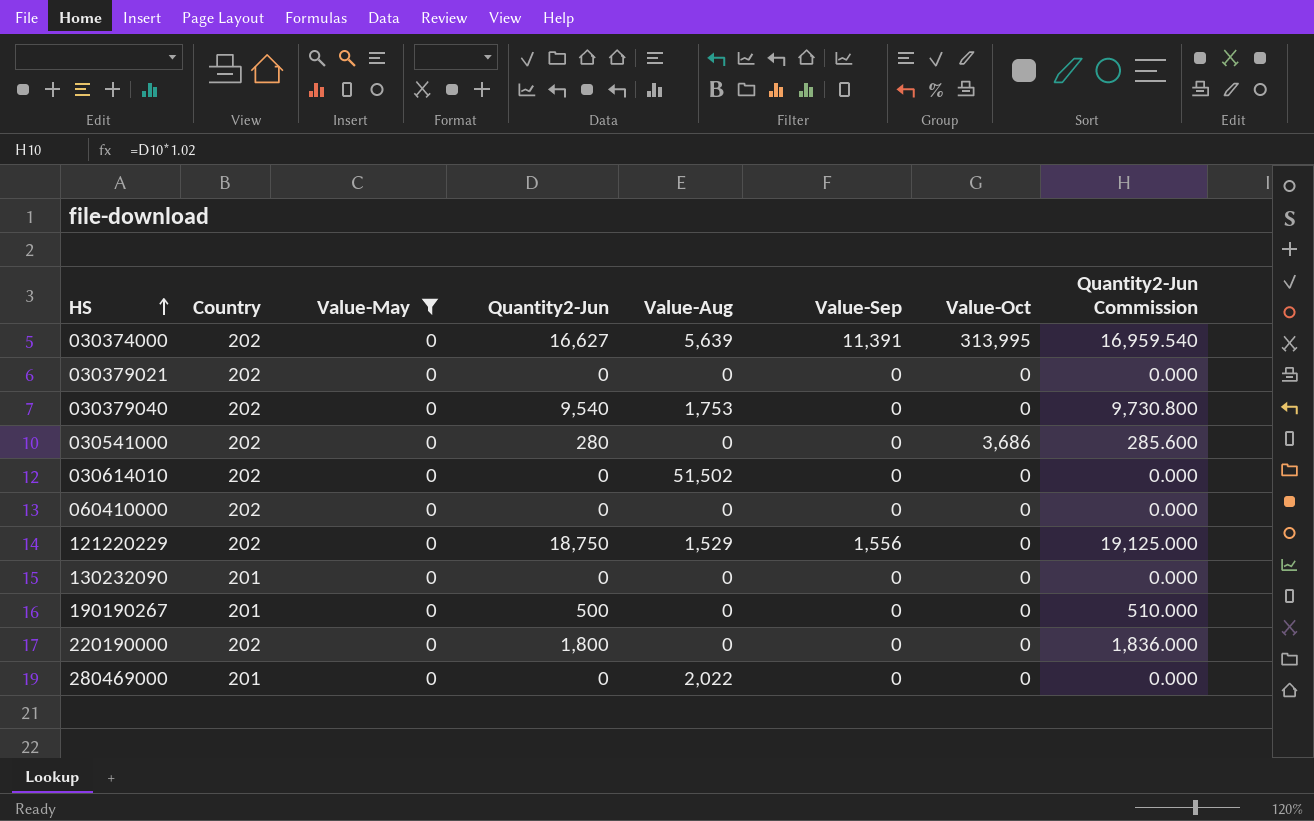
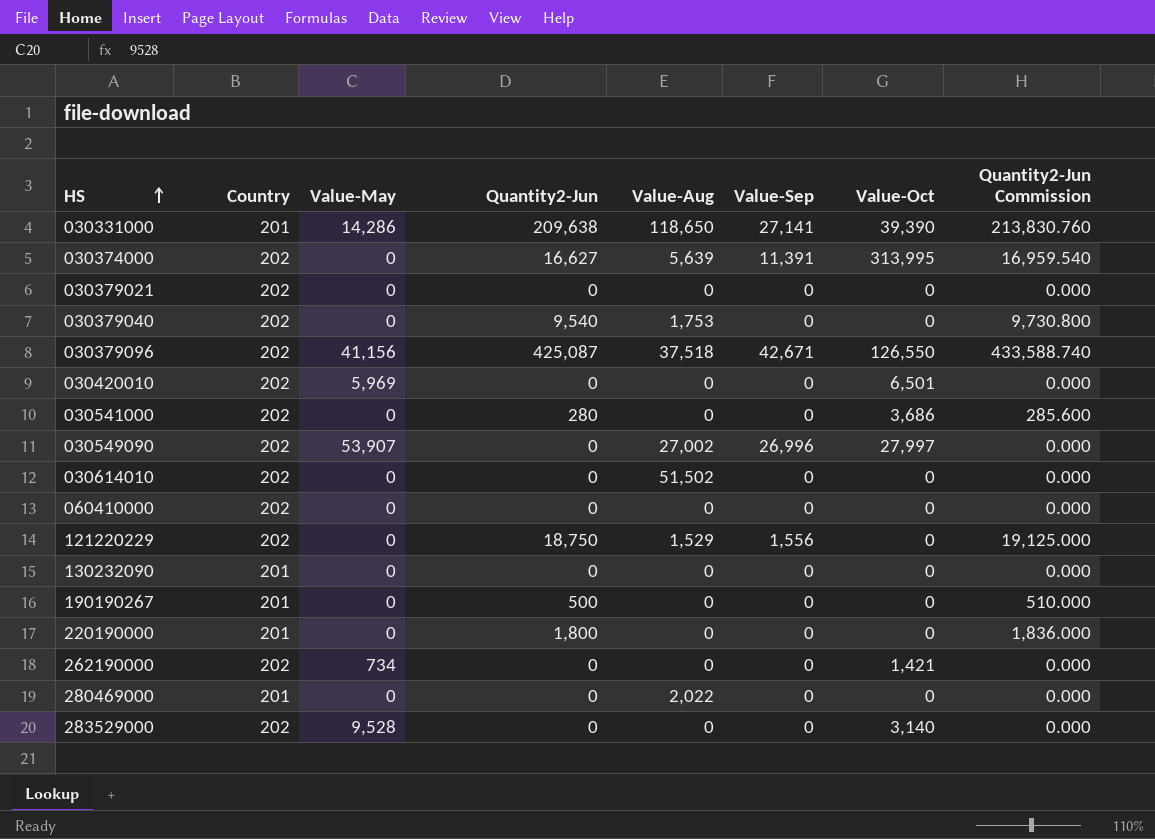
filter: Value-May = 0 -> none
220190000 | Country: 202 -> 201

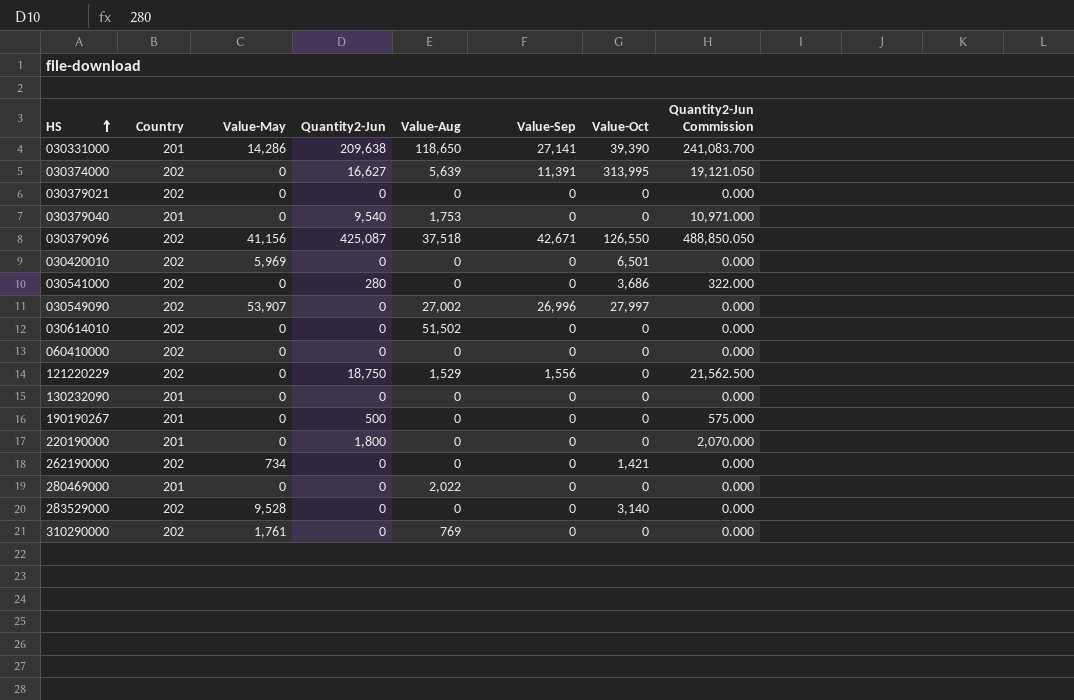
column Quantity2-Jun Commission | formula: [Quantity2-Jun] * 1.02 -> [Quantity2-Jun] * 1.15
030379040 | Country: 202 -> 201
row 310290000: none -> 202 | 1,761 | 0 | 769 | 0 | 0 | 0.000

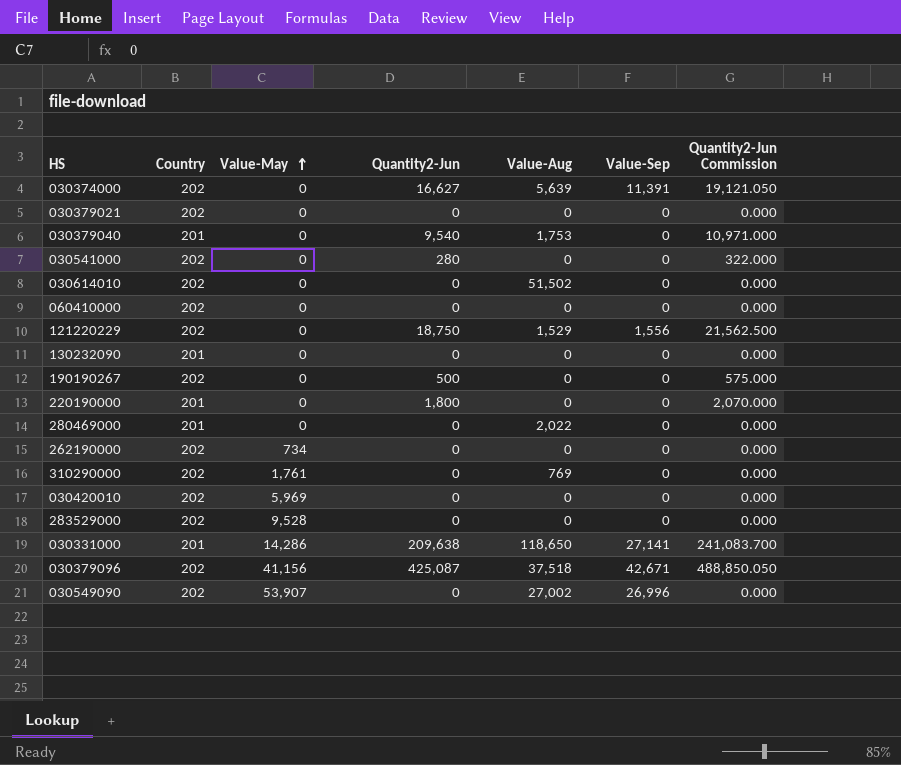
row order: HS ascending -> Value-May ascending
column Value-Oct | position: 7 -> none
190190267 | Country: 201 -> 202

